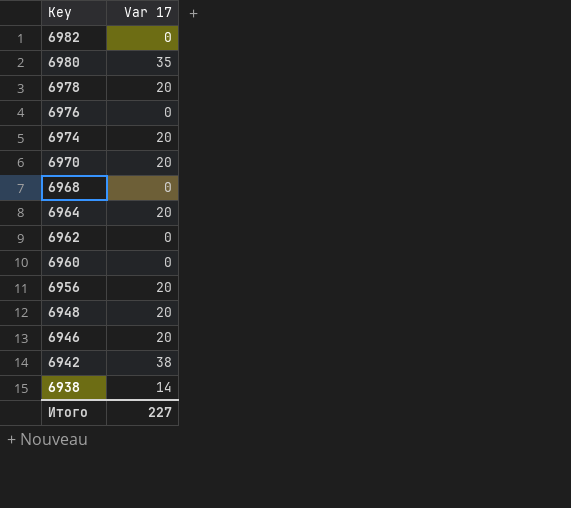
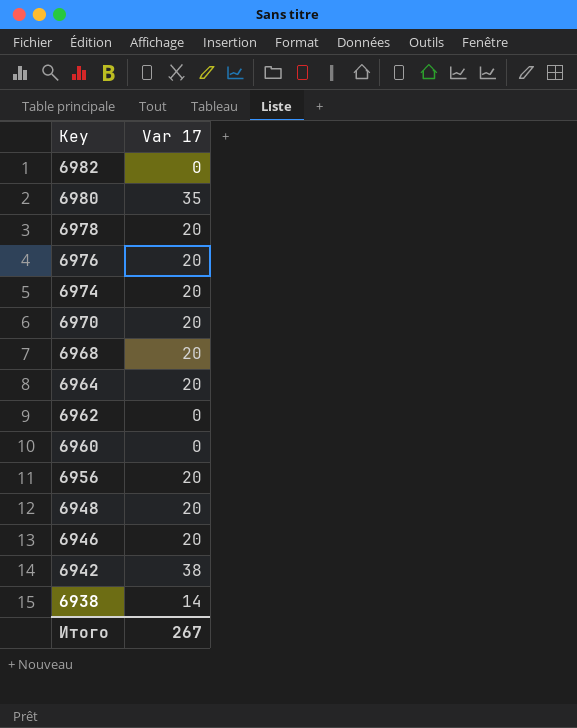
6976 | Var 17: 0 -> 20
6968 | Var 17: 0 -> 20
Итого | Var 17: 227 -> 267

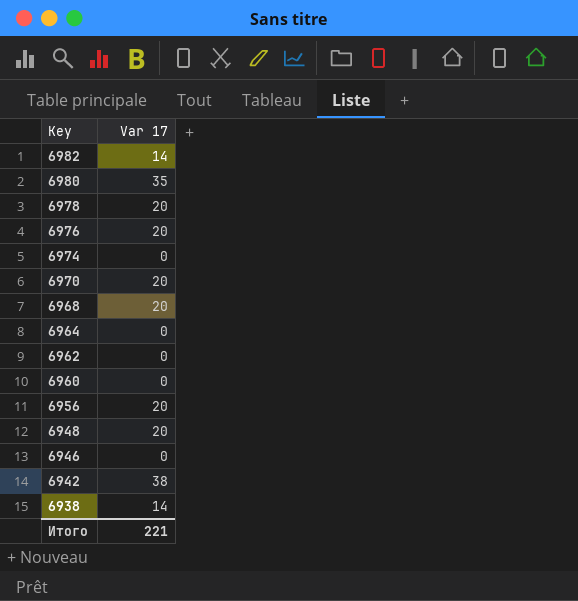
6982 | Var 17: 0 -> 14
6974 | Var 17: 20 -> 0
6964 | Var 17: 20 -> 0
6946 | Var 17: 20 -> 0
Итого | Var 17: 267 -> 221

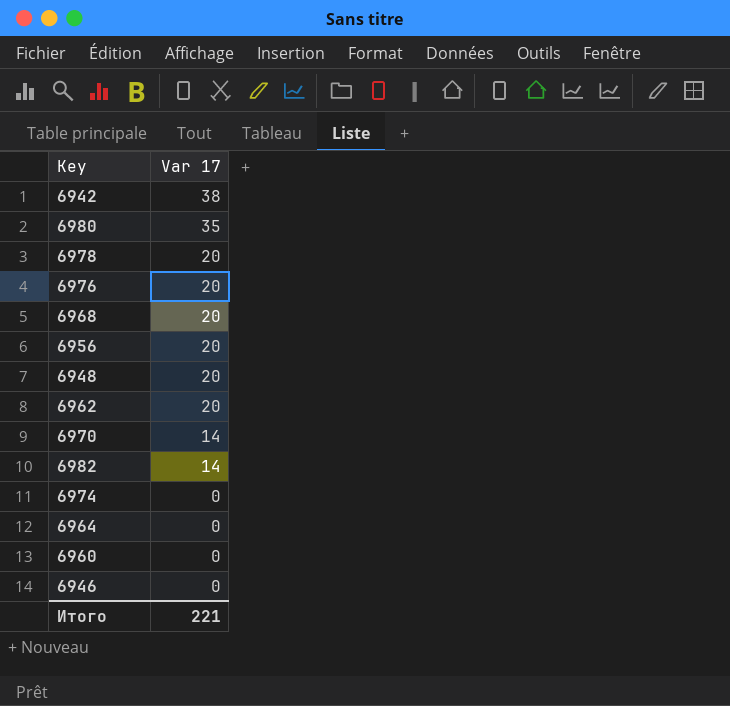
row order: Key descending -> Var 17 descending
row 6938: 14 -> none
6962 | Var 17: 0 -> 20
6970 | Var 17: 20 -> 14

